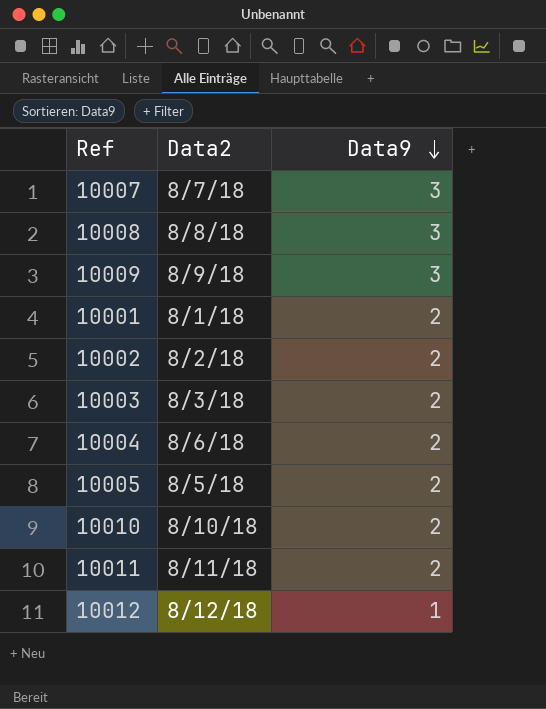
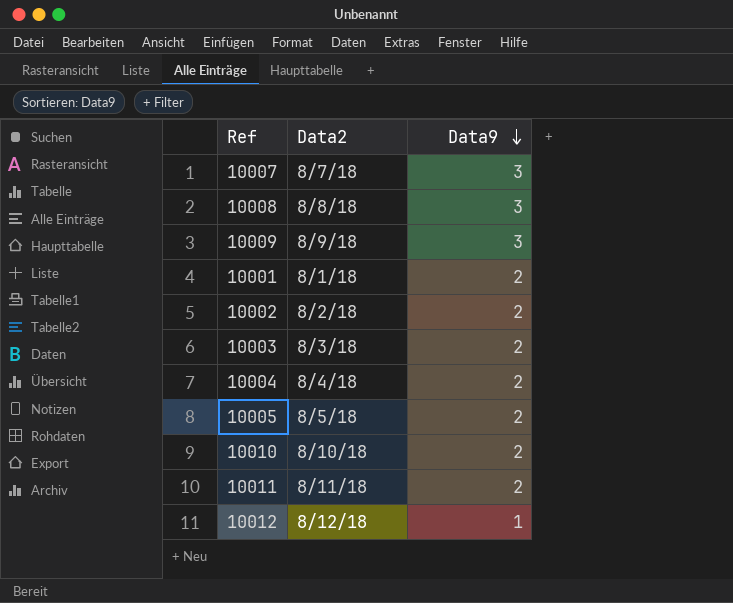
10004 | Data2: 8/6/18 -> 8/4/18

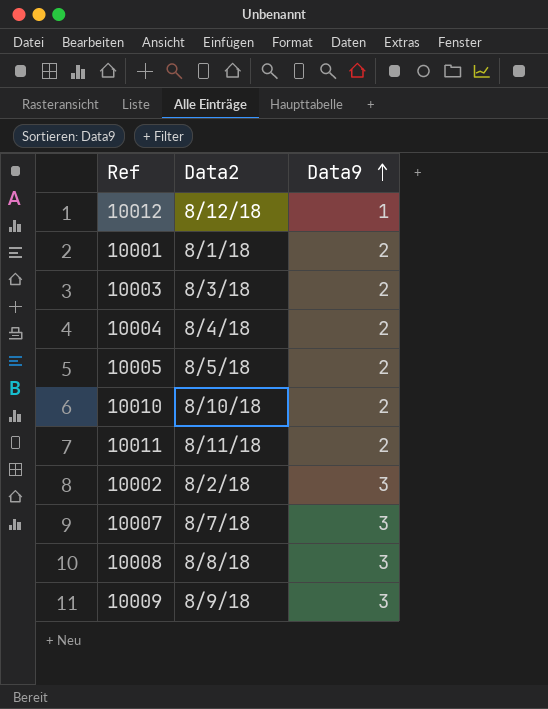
row order: Data9 descending -> Data9 ascending
10002 | Data9: 2 -> 3

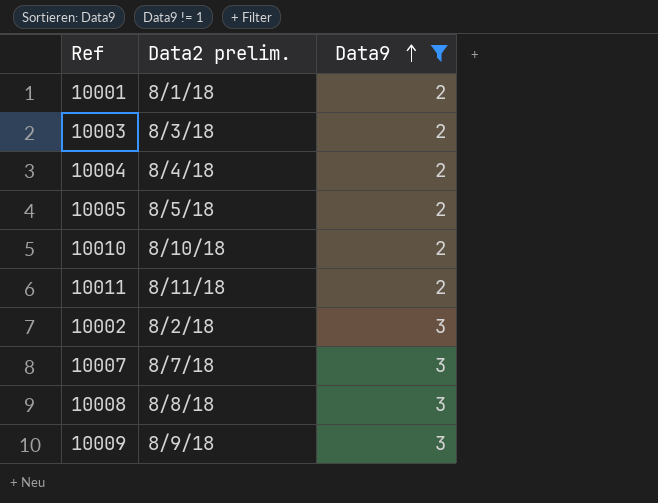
filter: none -> Data9 != 1
column name: Data2 -> Data2 prelim.

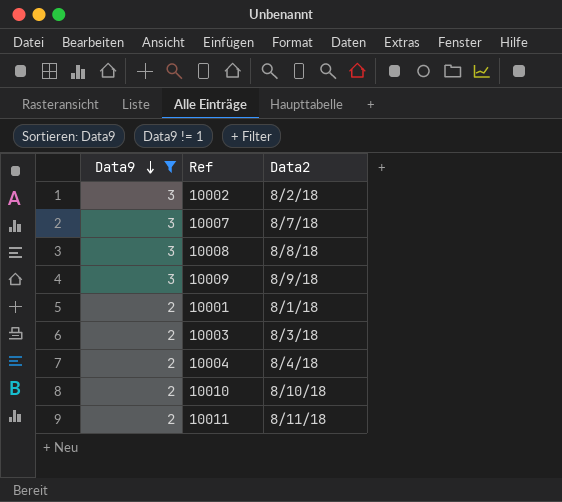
row order: Data9 ascending -> Data9 descending
column Data9 | position: 3 -> 1
column name: Data2 prelim. -> Data2
row 10005: 8/5/18 | 2 -> none

